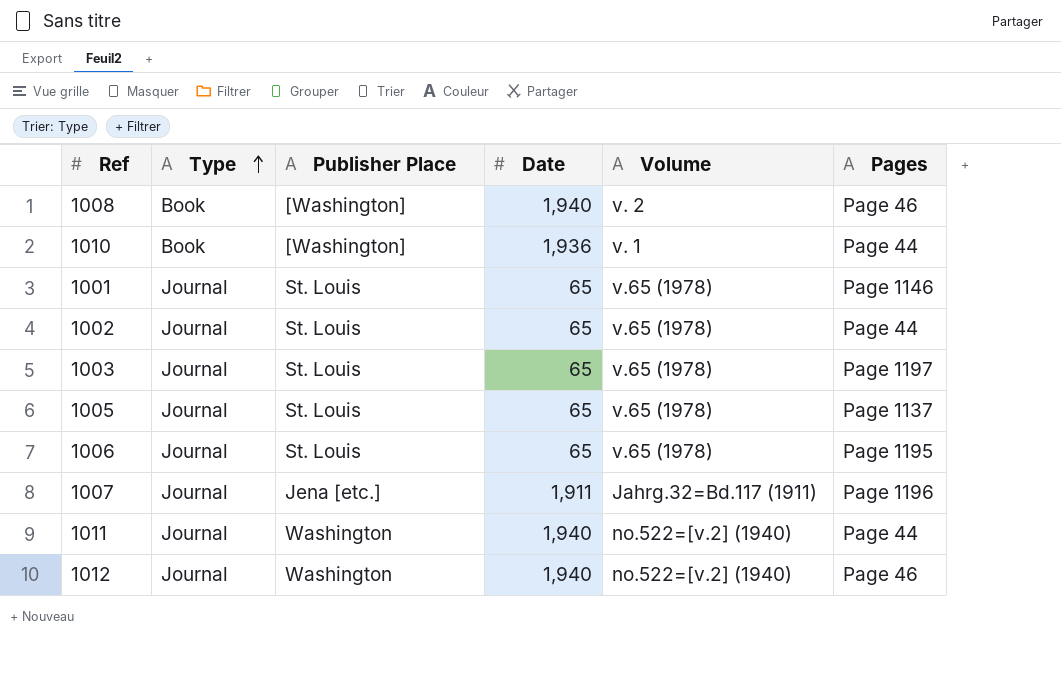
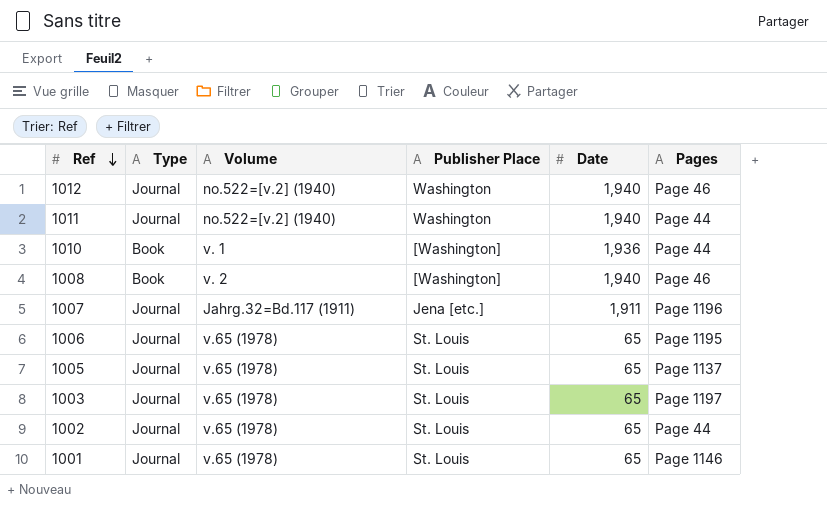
row order: Type ascending -> Ref descending
column Volume | position: 5 -> 3

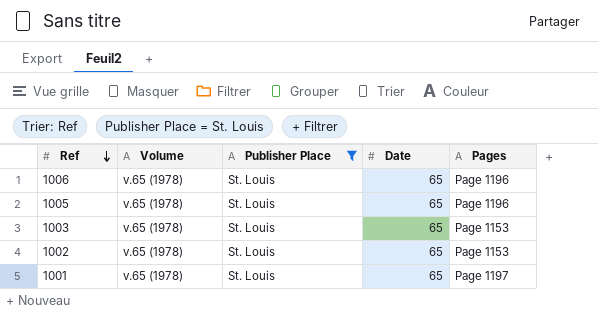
filter: none -> Publisher Place = St. Louis
column Type | position: 2 -> none
1006 | Pages: Page 1195 -> Page 1196
1005 | Pages: Page 1137 -> Page 1196
1003 | Pages: Page 1197 -> Page 1153
1002 | Pages: Page 44 -> Page 1153
1001 | Pages: Page 1146 -> Page 1197

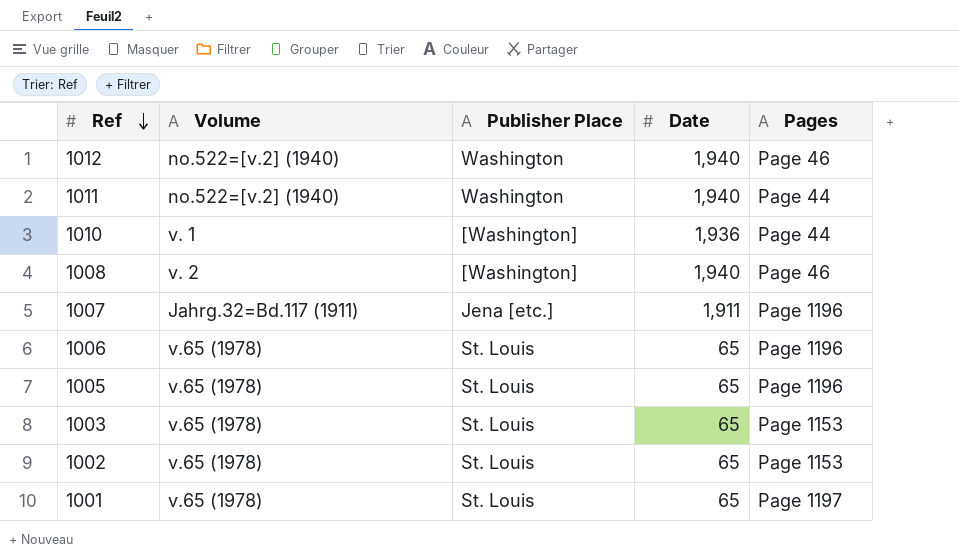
filter: Publisher Place = St. Louis -> none

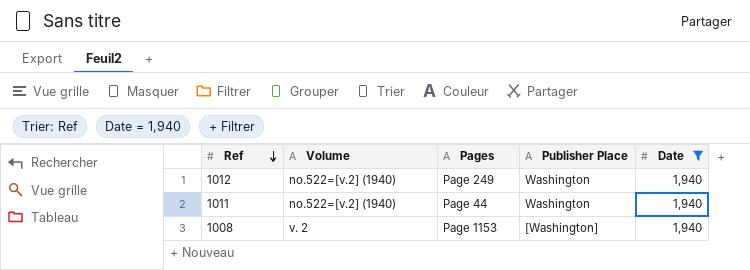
filter: none -> Date = 1,940
column Pages | position: 5 -> 3
1012 | Pages: Page 46 -> Page 249
1008 | Pages: Page 46 -> Page 1153

